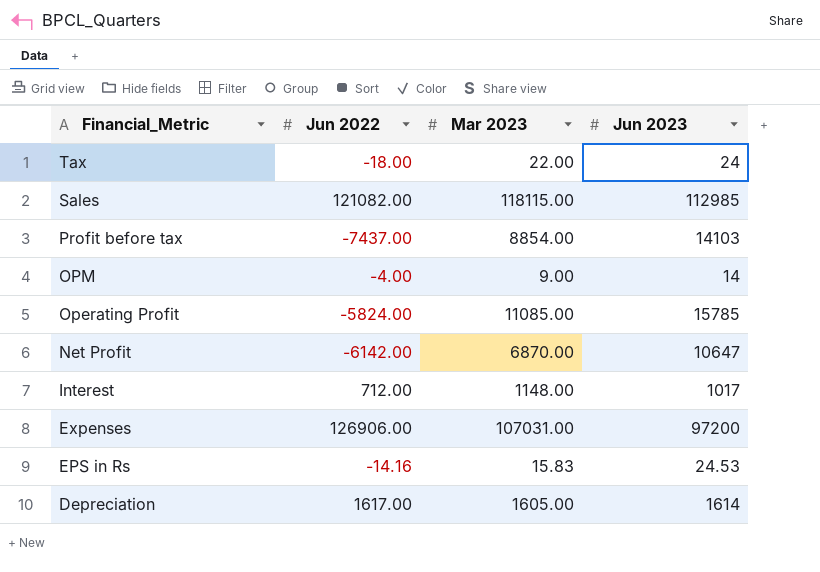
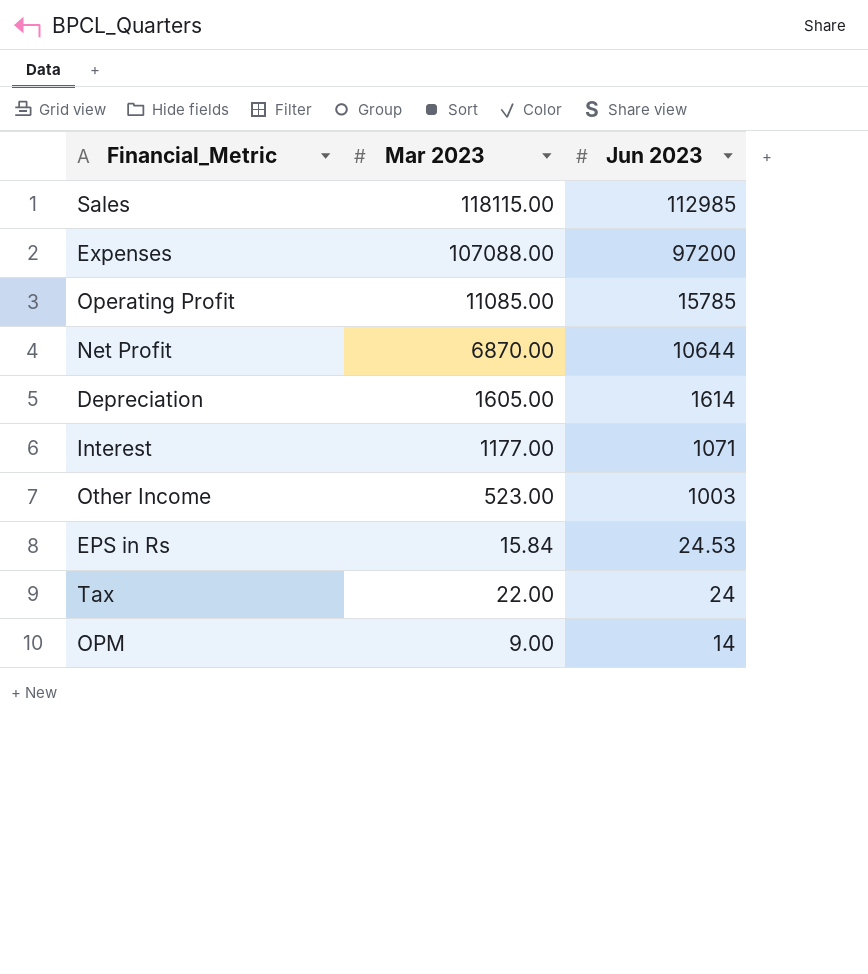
row order: Financial_Metric descending -> Jun 2023 descending
column Jun 2022 | position: 2 -> none
row Profit before tax: -7437.00 | 8854.00 | 14103 -> none
Expenses | Mar 2023: 107031.00 -> 107088.00
Net Profit | Jun 2023: 10647 -> 10644
Interest | Mar 2023: 1148.00 -> 1177.00
Interest | Jun 2023: 1017 -> 1071
row Other Income: none -> 523.00 | 1003
EPS in Rs | Mar 2023: 15.83 -> 15.84

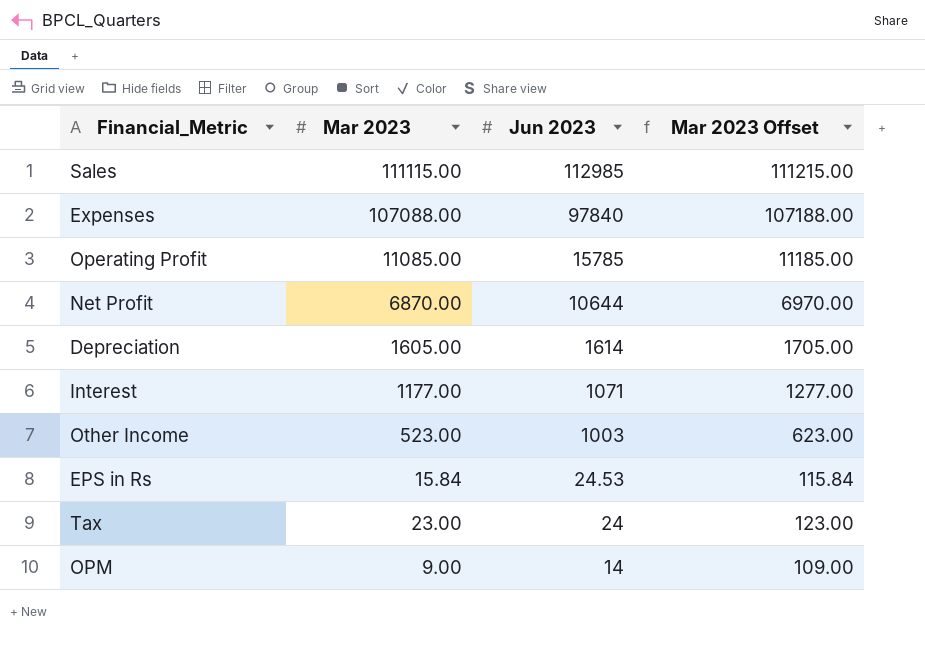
column Mar 2023 Offset | formula: none -> [Mar 2023] + 100
Sales | Mar 2023: 118115.00 -> 111115.00
Expenses | Jun 2023: 97200 -> 97840
Tax | Mar 2023: 22.00 -> 23.00

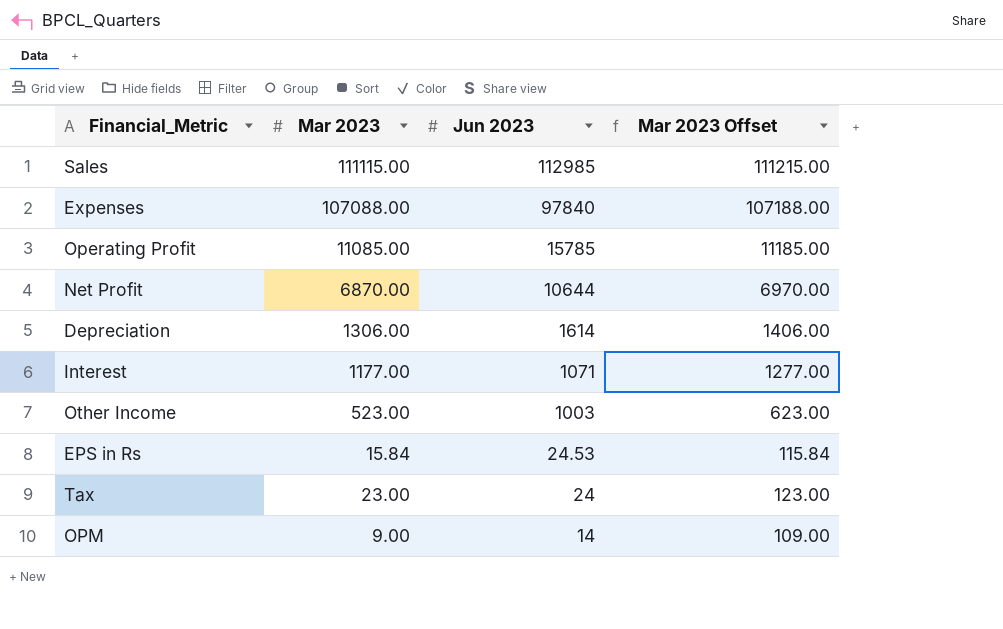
Depreciation | Mar 2023: 1605.00 -> 1306.00
Depreciation | Mar 2023 Offset: 1705.00 -> 1406.00

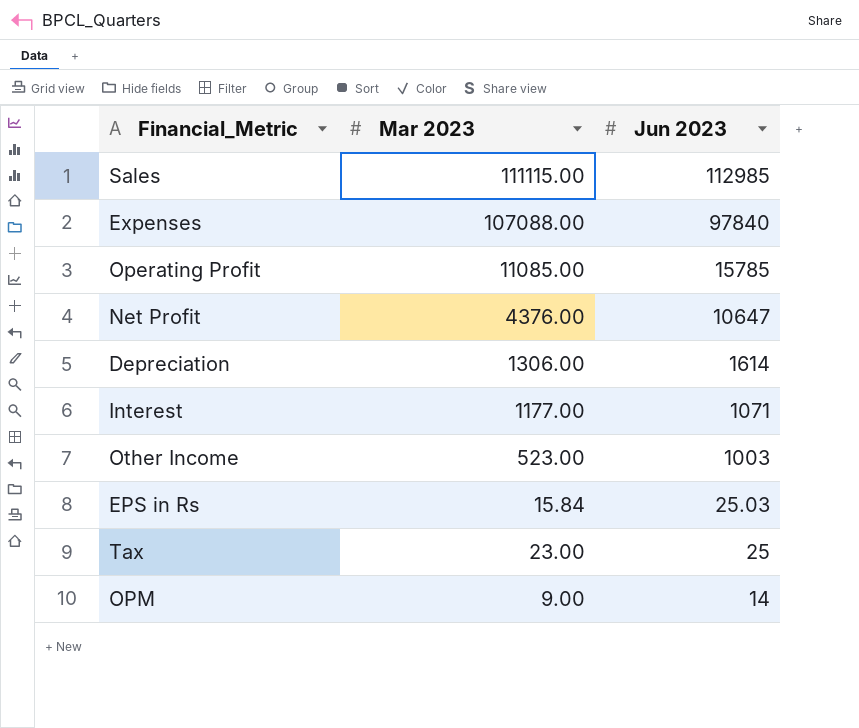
column Mar 2023 Offset | formula: [Mar 2023] + 100 -> none
Net Profit | Mar 2023: 6870.00 -> 4376.00
Net Profit | Jun 2023: 10644 -> 10647
EPS in Rs | Jun 2023: 24.53 -> 25.03
Tax | Jun 2023: 24 -> 25

